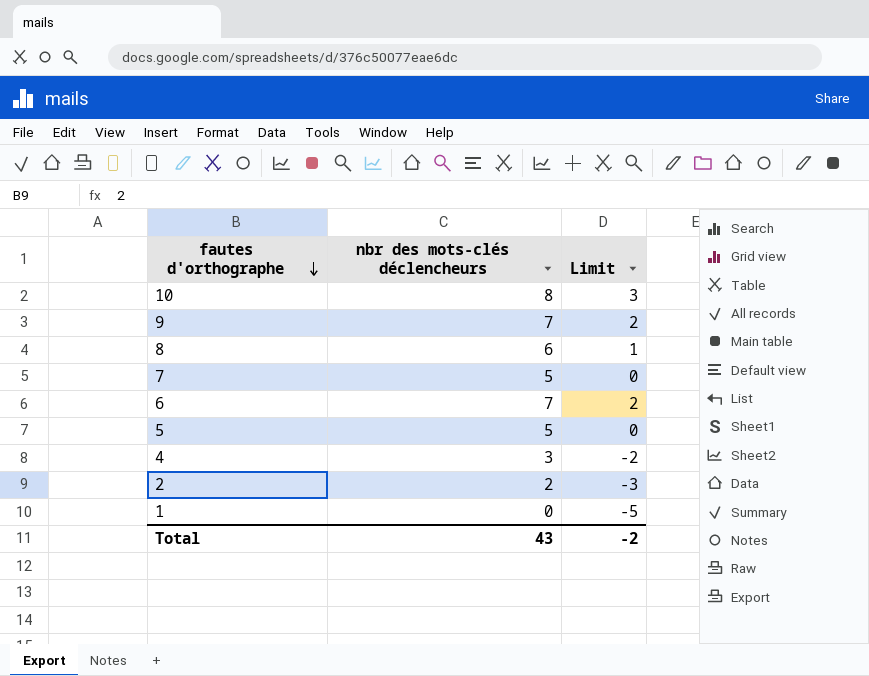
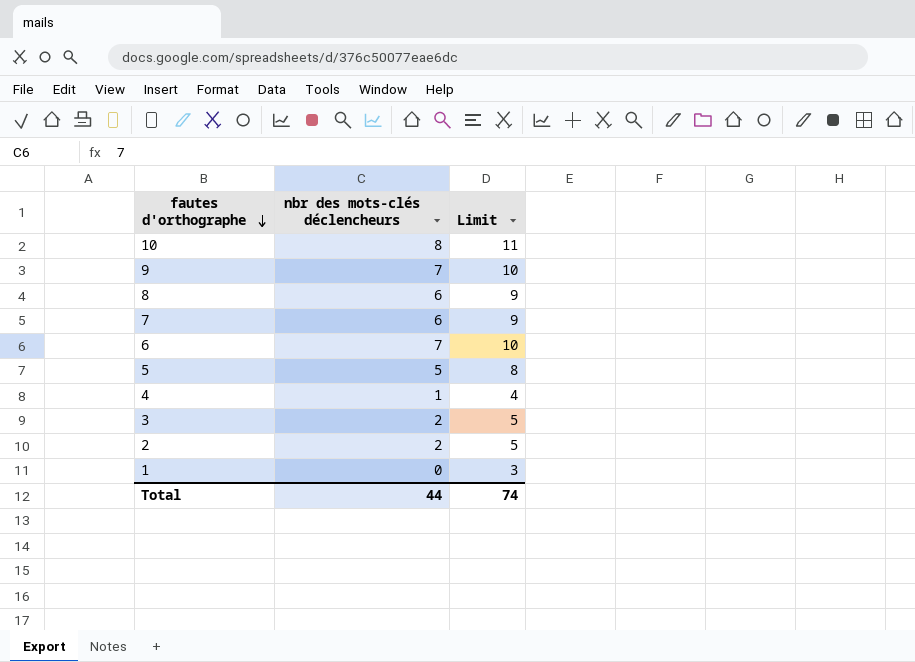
column Limit | formula: [nbr des mots-clés déclencheurs] - 5 -> [nbr des mots-clés déclencheurs] + 3
7 | nbr des mots-clés déclencheurs: 5 -> 6
4 | nbr des mots-clés déclencheurs: 3 -> 1
row 3: none -> 2 | 5
Total | nbr des mots-clés déclencheurs: 43 -> 44
Total | Limit: -2 -> 74

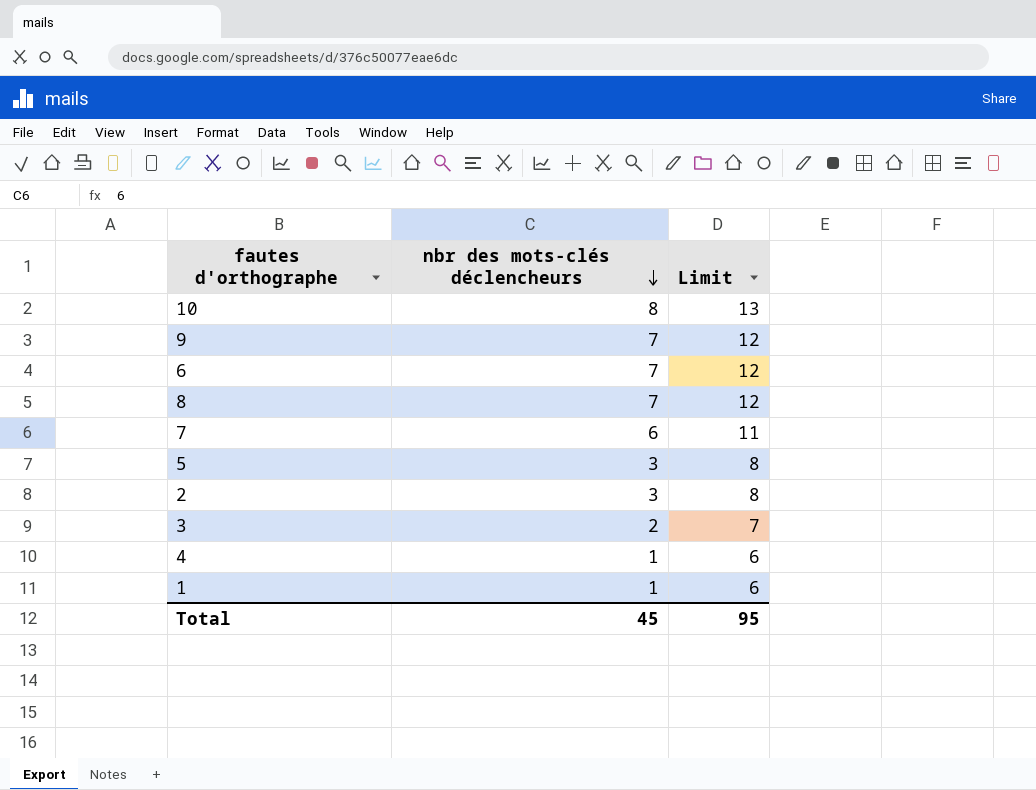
row order: fautes d'orthographe descending -> nbr des mots-clés déclencheurs descending
column Limit | formula: [nbr des mots-clés déclencheurs] + 3 -> [nbr des mots-clés déclencheurs] + 5
8 | nbr des mots-clés déclencheurs: 6 -> 7
5 | nbr des mots-clés déclencheurs: 5 -> 3
2 | nbr des mots-clés déclencheurs: 2 -> 3
1 | nbr des mots-clés déclencheurs: 0 -> 1
Total | nbr des mots-clés déclencheurs: 44 -> 45
Total | Limit: 74 -> 95

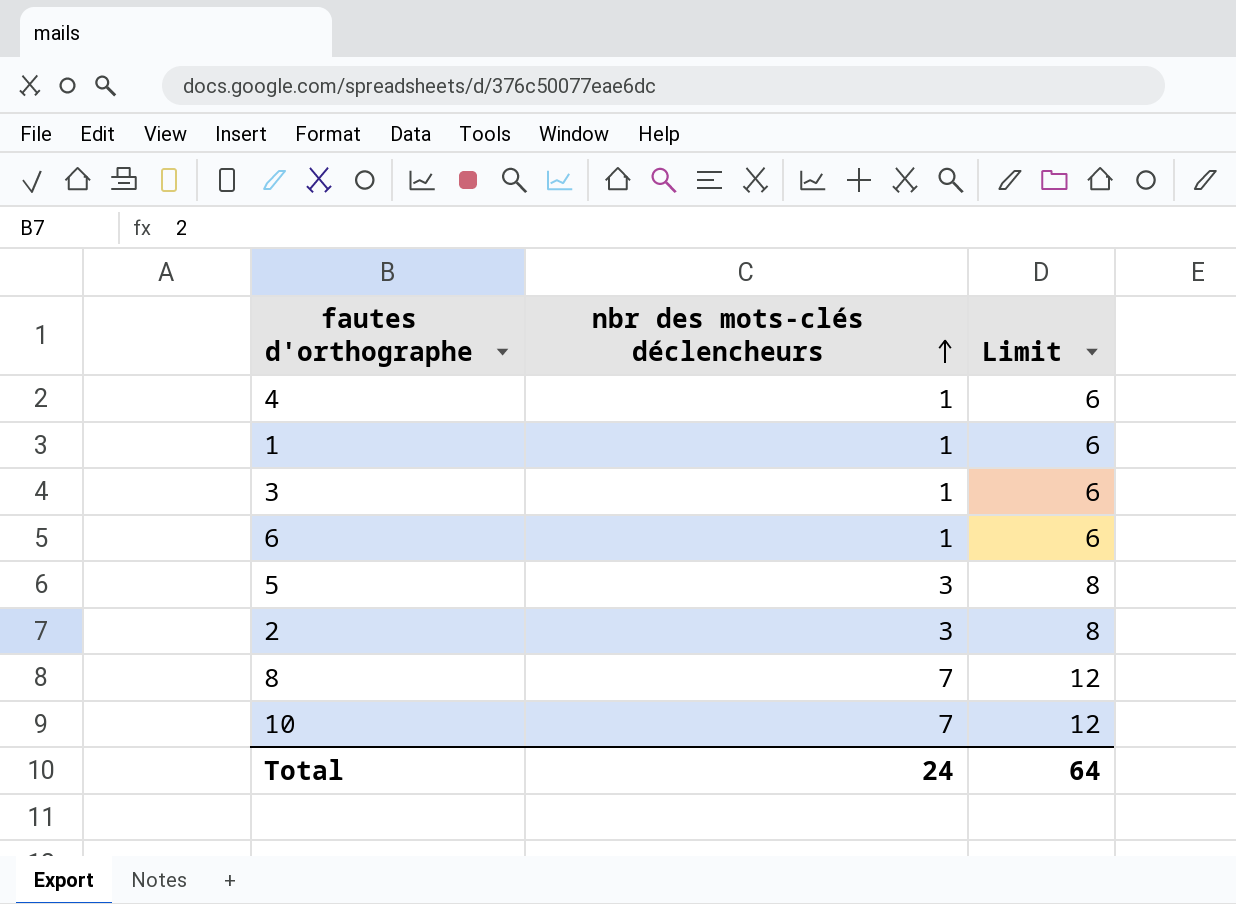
row order: nbr des mots-clés déclencheurs descending -> nbr des mots-clés déclencheurs ascending
row 9: 7 | 12 -> none
row 7: 6 | 11 -> none
3 | nbr des mots-clés déclencheurs: 2 -> 1
3 | Limit: 7 -> 6
6 | nbr des mots-clés déclencheurs: 7 -> 1
6 | Limit: 12 -> 6
10 | nbr des mots-clés déclencheurs: 8 -> 7
10 | Limit: 13 -> 12
Total | nbr des mots-clés déclencheurs: 45 -> 24
Total | Limit: 95 -> 64

